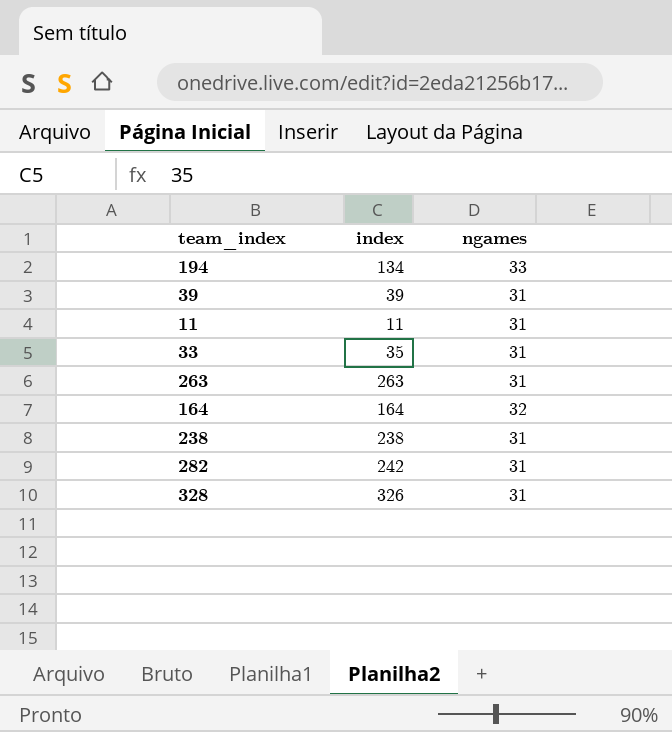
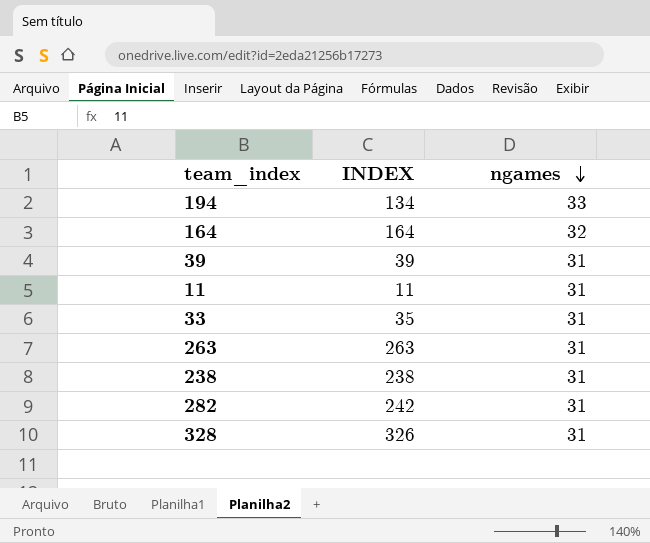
row order: none -> ngames descending
column name: index -> INDEX

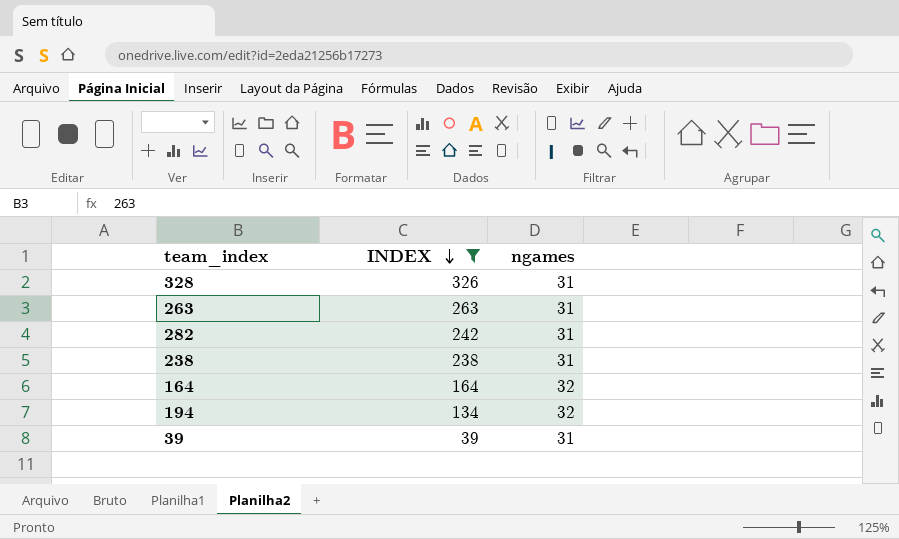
filter: none -> INDEX >= 39
row order: ngames descending -> INDEX descending
194 | ngames: 33 -> 32

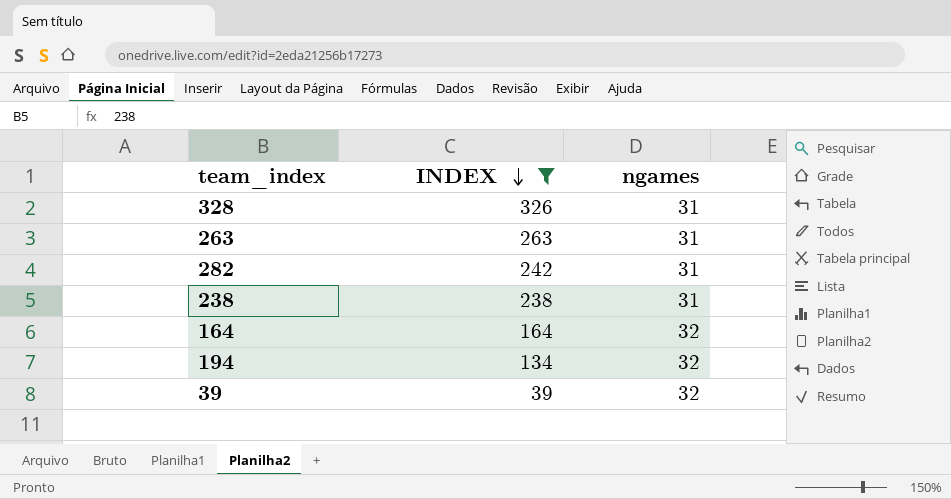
39 | ngames: 31 -> 32

